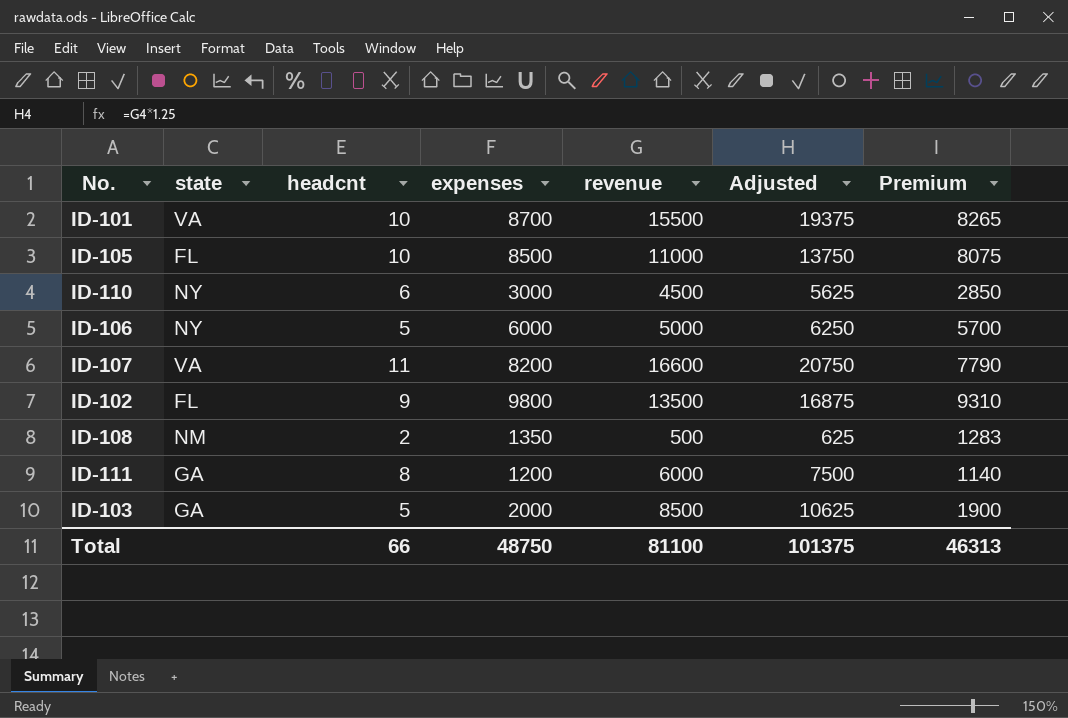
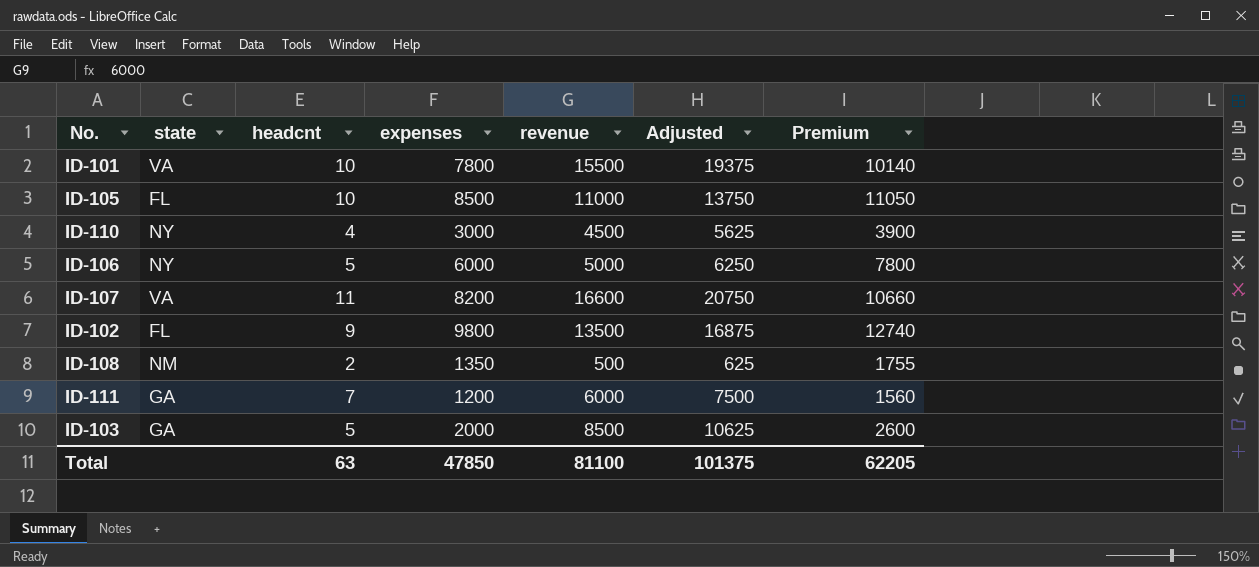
column Premium | formula: [expenses] * 0.95 -> [expenses] * 1.3
ID-101 | expenses: 8700 -> 7800
ID-110 | headcnt: 6 -> 4
ID-111 | headcnt: 8 -> 7
Total | headcnt: 66 -> 63
Total | expenses: 48750 -> 47850
Total | Premium: 46313 -> 62205

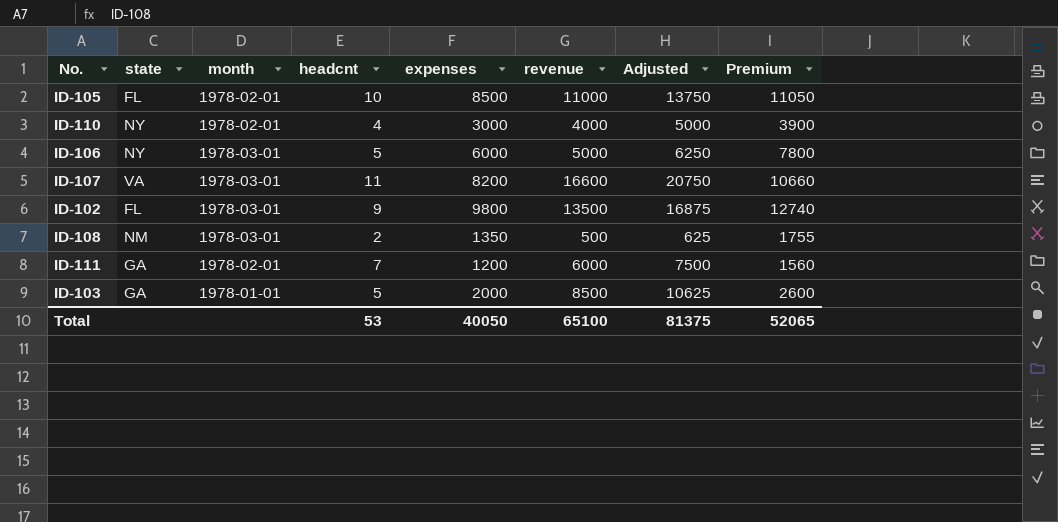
column month | position: none -> 3
row ID-101: VA | 10 | 7800 | 15500 | 19375 | 10140 -> none
ID-110 | revenue: 4500 -> 4000
ID-110 | Adjusted: 5625 -> 5000
Total | headcnt: 63 -> 53
Total | expenses: 47850 -> 40050
Total | revenue: 81100 -> 65100
Total | Adjusted: 101375 -> 81375
Total | Premium: 62205 -> 52065

